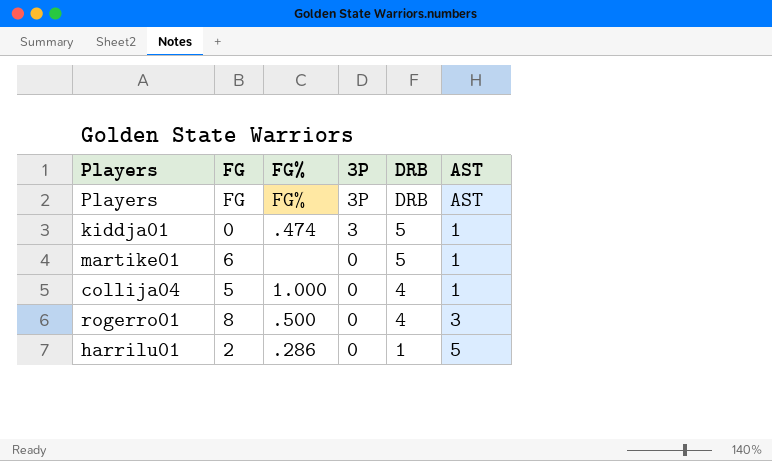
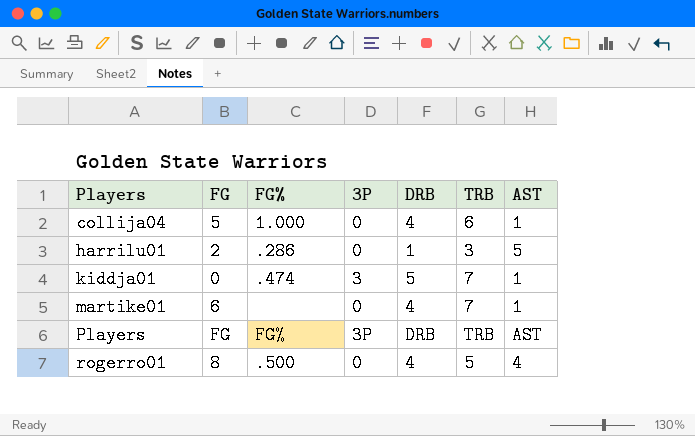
row order: 3P descending -> Players ascending
column TRB | position: none -> 6
martike01 | DRB: 5 -> 4
rogerro01 | AST: 3 -> 4

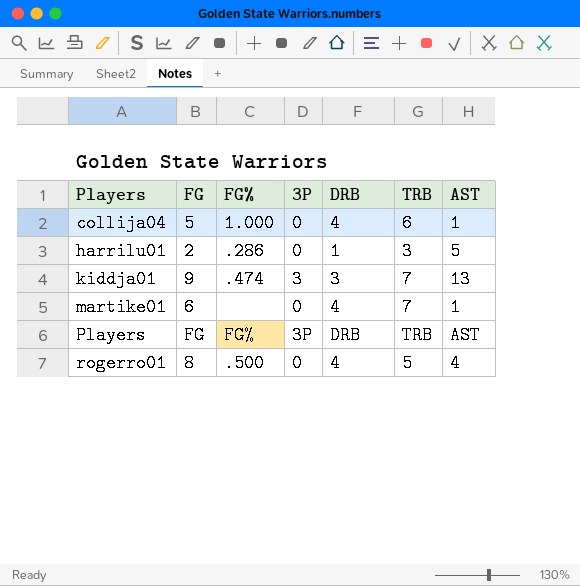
kiddja01 | FG: 0 -> 9
kiddja01 | DRB: 5 -> 3
kiddja01 | AST: 1 -> 13

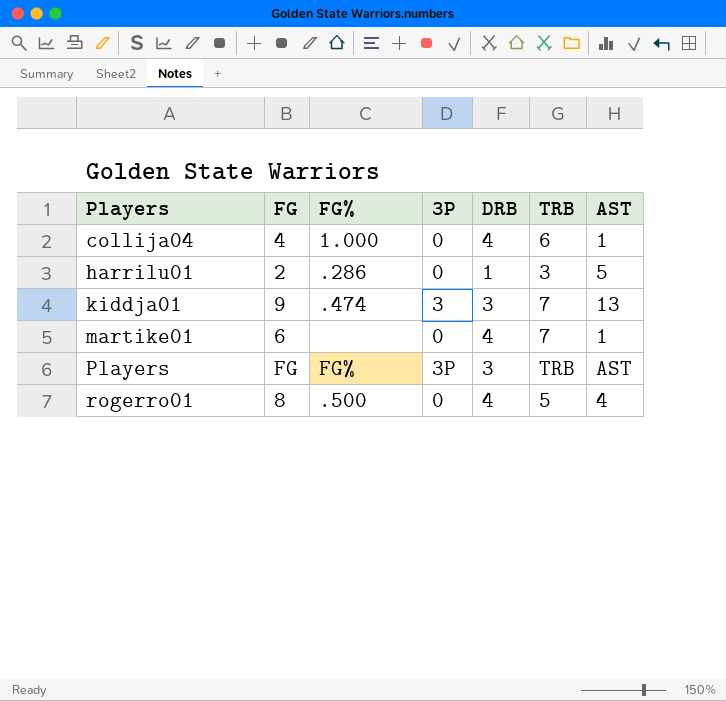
collija04 | FG: 5 -> 4
Players | DRB: DRB -> 3

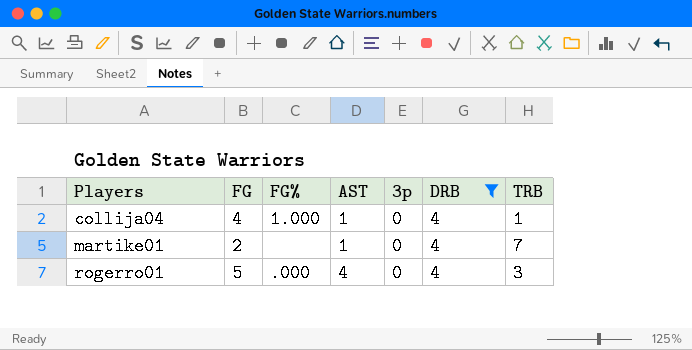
filter: none -> DRB = 4
column AST | position: 7 -> 4
column name: 3P -> 3p
collija04 | TRB: 6 -> 1
martike01 | FG: 6 -> 2
rogerro01 | FG: 8 -> 5
rogerro01 | FG%: .500 -> .000
rogerro01 | TRB: 5 -> 3

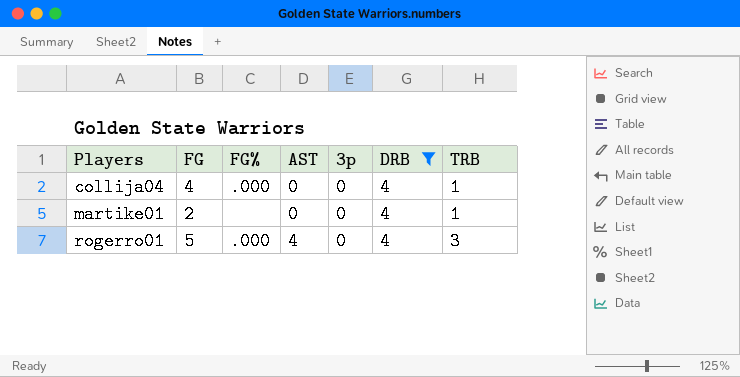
collija04 | FG%: 1.000 -> .000
collija04 | AST: 1 -> 0
martike01 | AST: 1 -> 0
martike01 | TRB: 7 -> 1

